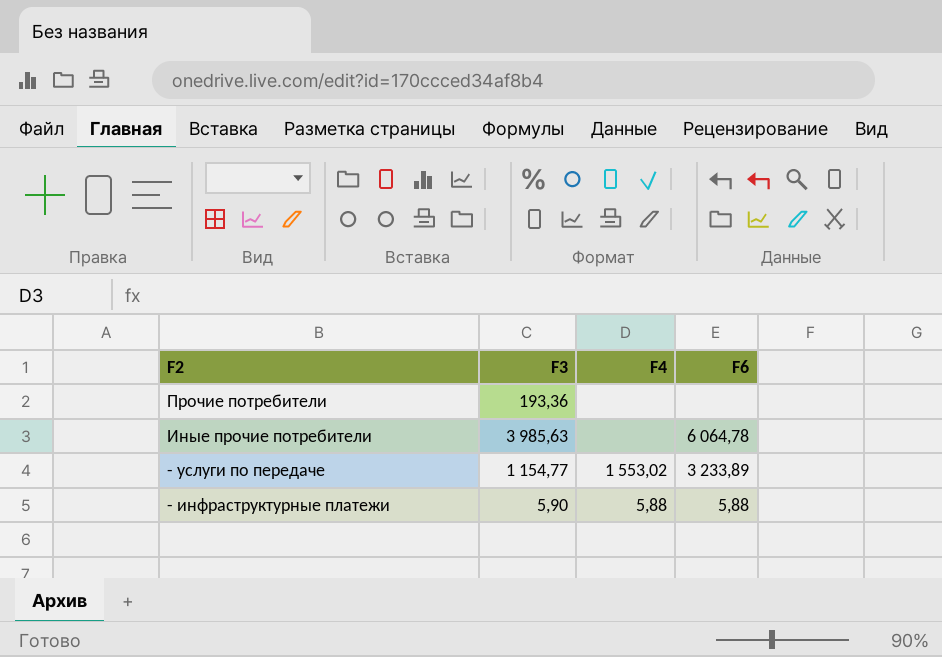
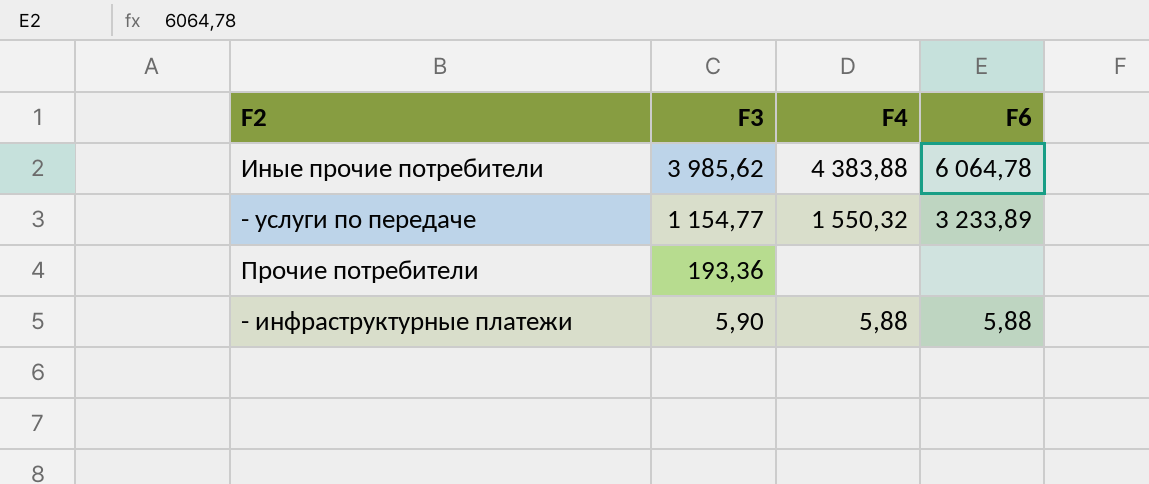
row order: F2 descending -> F3 descending
Иные прочие потребители | F3: 3 985,63 -> 3 985,62
Иные прочие потребители | F4: none -> 4 383,88
- услуги по передаче | F4: 1 553,02 -> 1 550,32

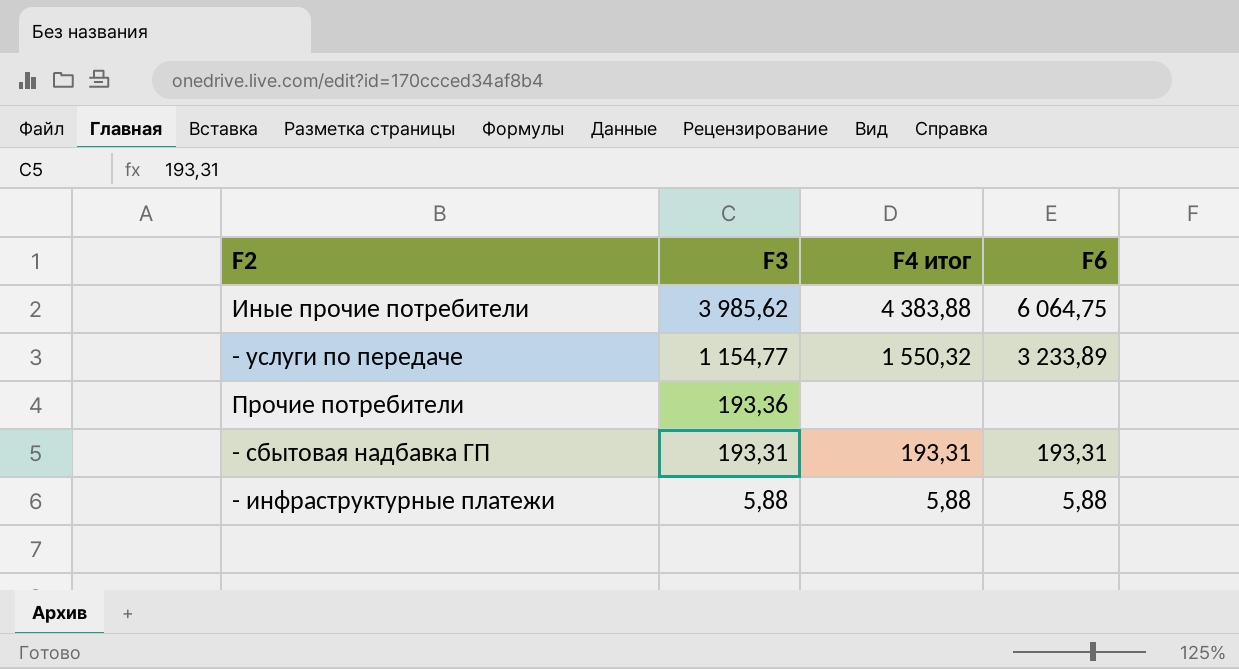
column name: F4 -> F4 итог
Иные прочие потребители | F6: 6 064,78 -> 6 064,75
row - сбытовая надбавка ГП: none -> 193,31 | 193,31 | 193,31
- инфраструктурные платежи | F3: 5,90 -> 5,88

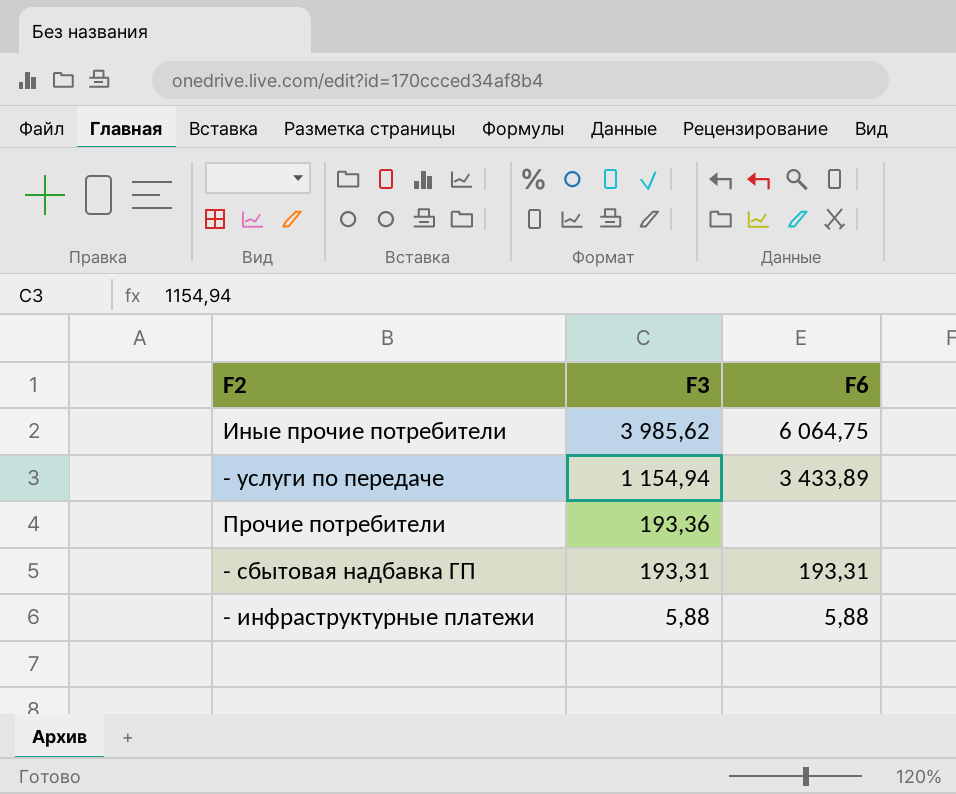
column F4 итог | position: 3 -> none
- услуги по передаче | F3: 1 154,77 -> 1 154,94
- услуги по передаче | F6: 3 233,89 -> 3 433,89

